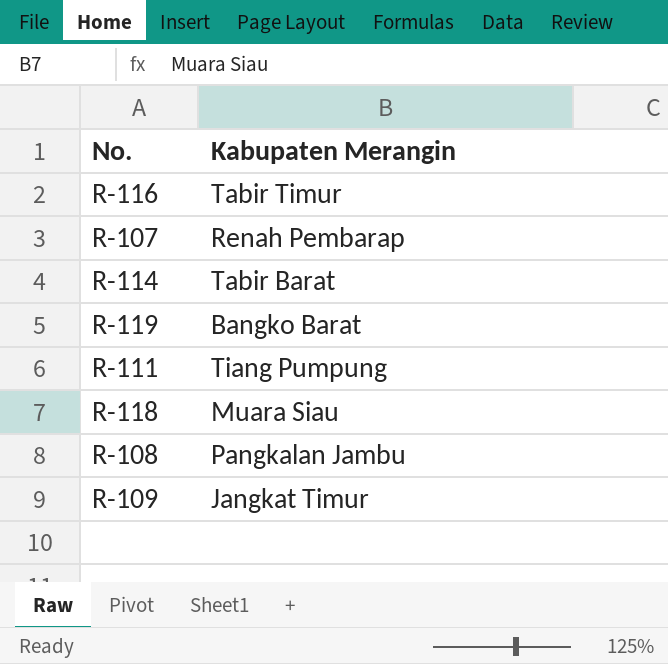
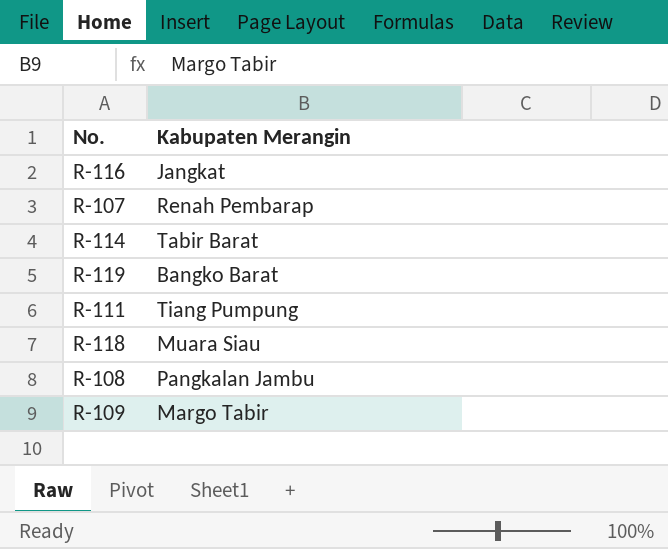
R-116 | Kabupaten Merangin: Tabir Timur -> Jangkat
R-109 | Kabupaten Merangin: Jangkat Timur -> Margo Tabir

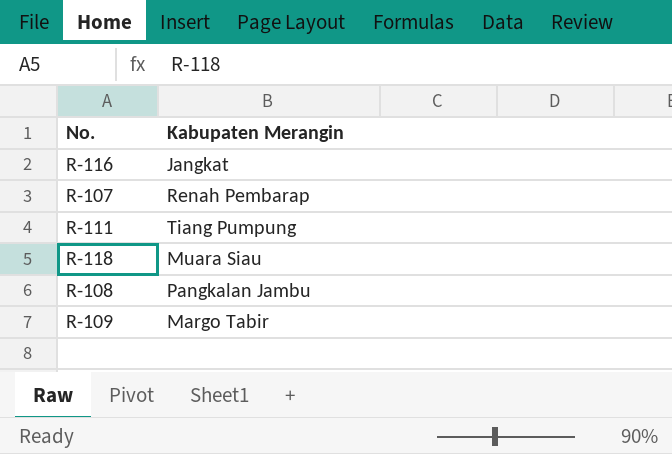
row R-114: Tabir Barat -> none
row R-119: Bangko Barat -> none

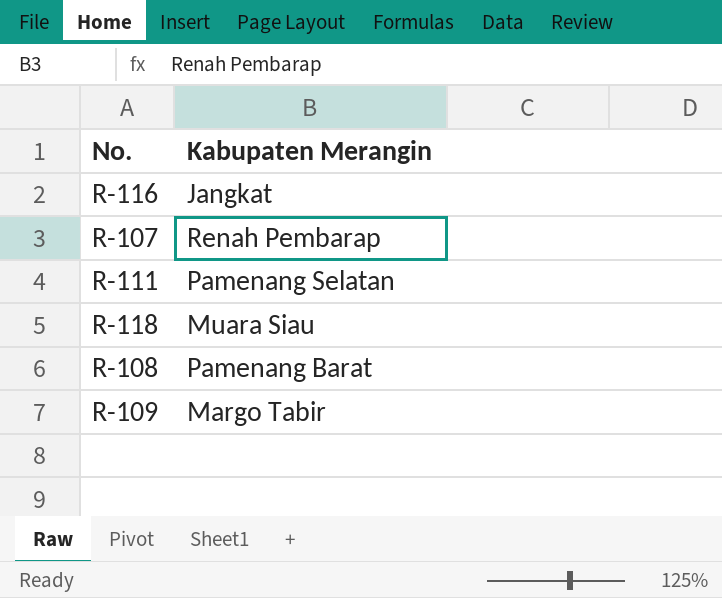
R-111 | Kabupaten Merangin: Tiang Pumpung -> Pamenang Selatan
R-108 | Kabupaten Merangin: Pangkalan Jambu -> Pamenang Barat

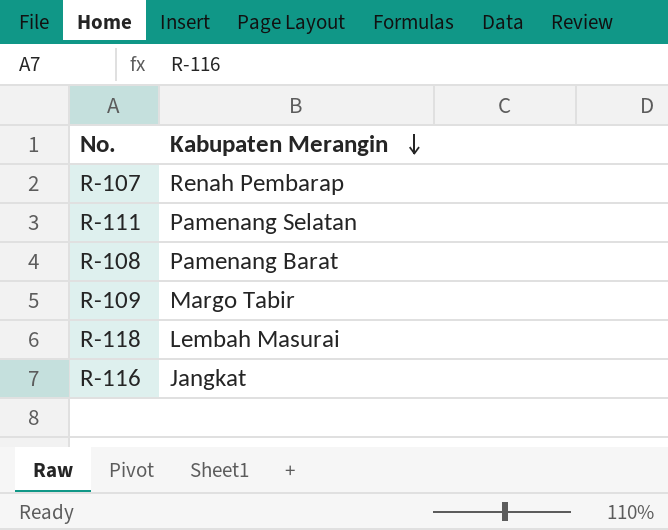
row order: none -> Kabupaten Merangin descending
R-118 | Kabupaten Merangin: Muara Siau -> Lembah Masurai

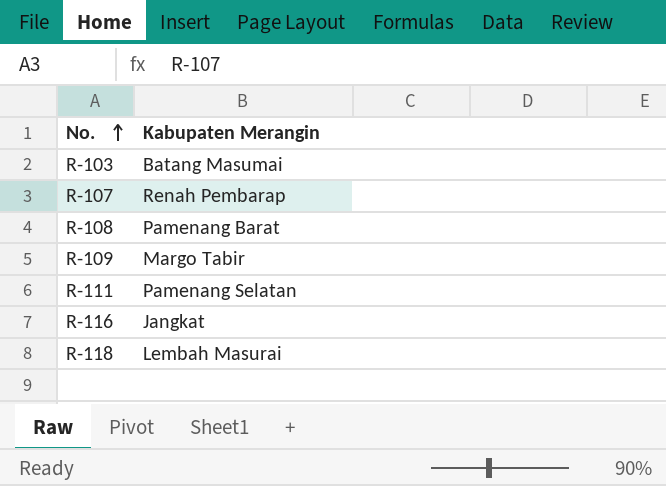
row order: Kabupaten Merangin descending -> No. ascending
row R-103: none -> Batang Masumai

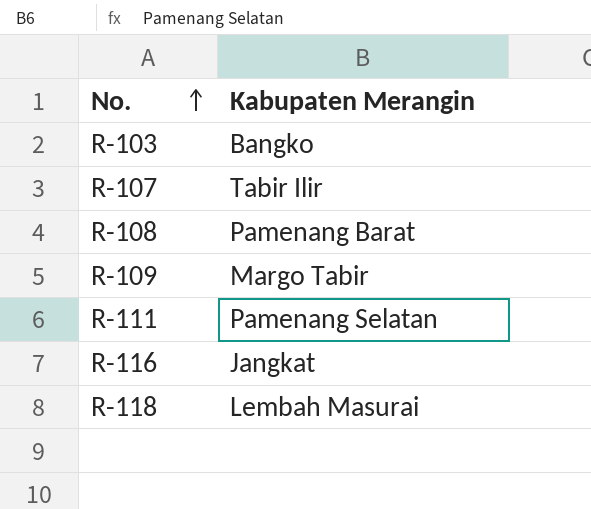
R-103 | Kabupaten Merangin: Batang Masumai -> Bangko
R-107 | Kabupaten Merangin: Renah Pembarap -> Tabir Ilir

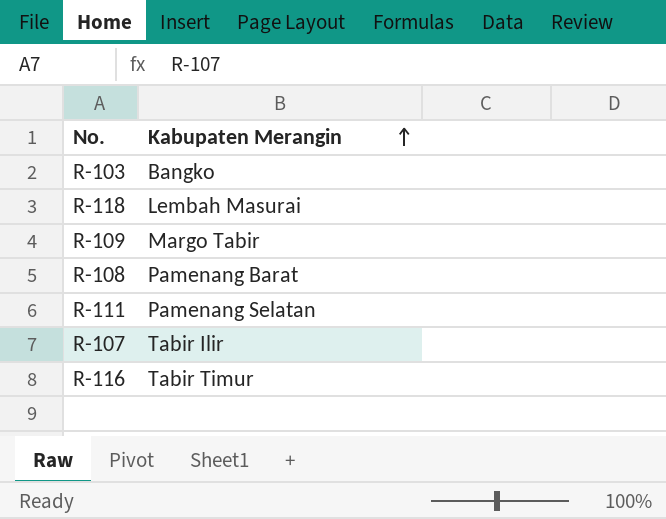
row order: No. ascending -> Kabupaten Merangin ascending
R-116 | Kabupaten Merangin: Jangkat -> Tabir Timur

